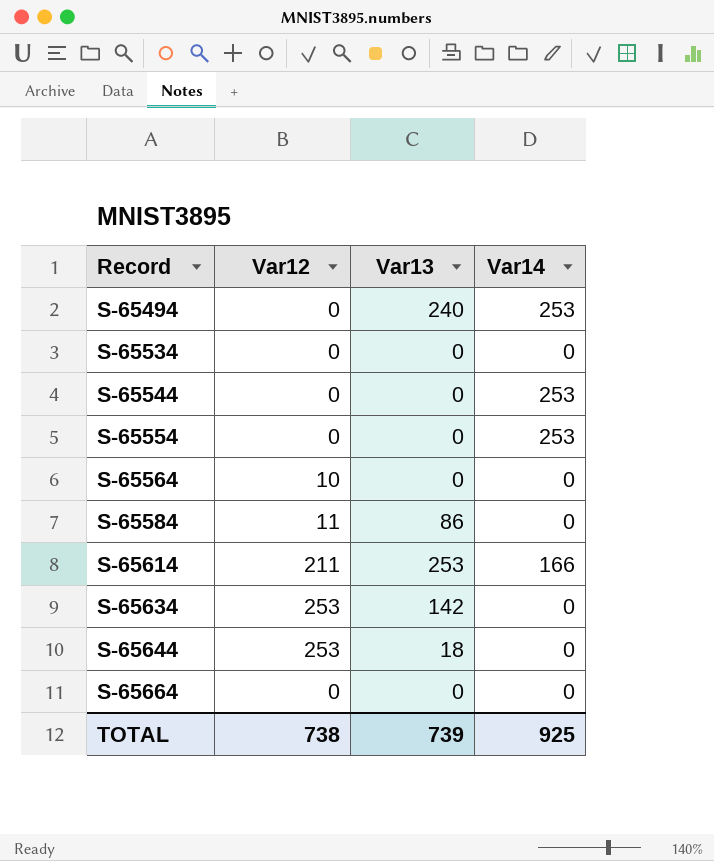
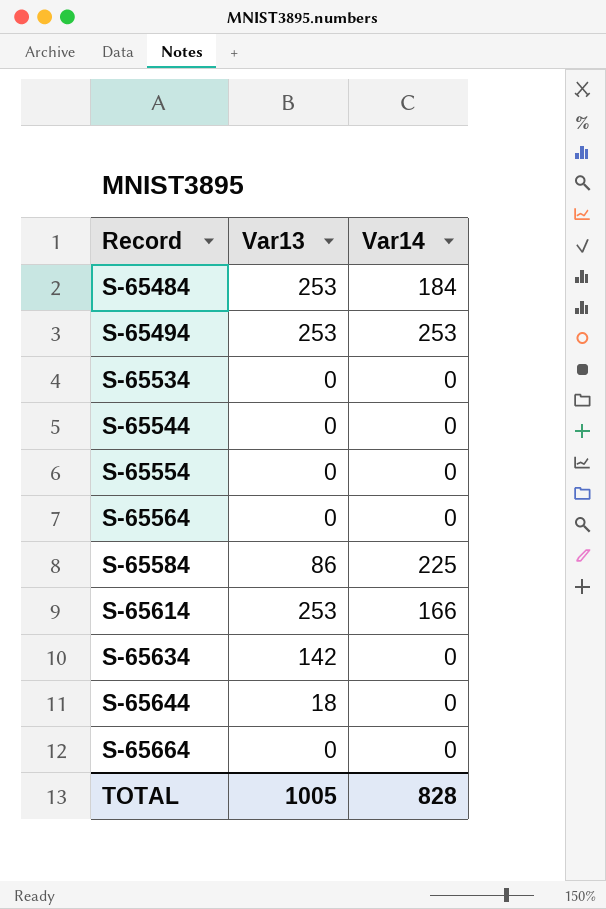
column Var12 | position: 2 -> none
row S-65484: none -> 253 | 184
S-65494 | Var13: 240 -> 253
S-65544 | Var14: 253 -> 0
S-65554 | Var14: 253 -> 0
S-65584 | Var14: 0 -> 225
TOTAL | Var13: 739 -> 1005
TOTAL | Var14: 925 -> 828

